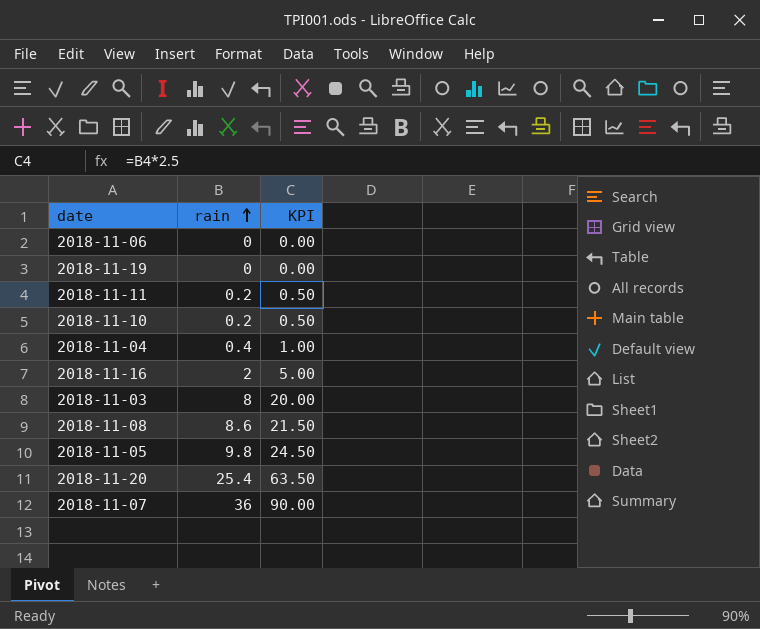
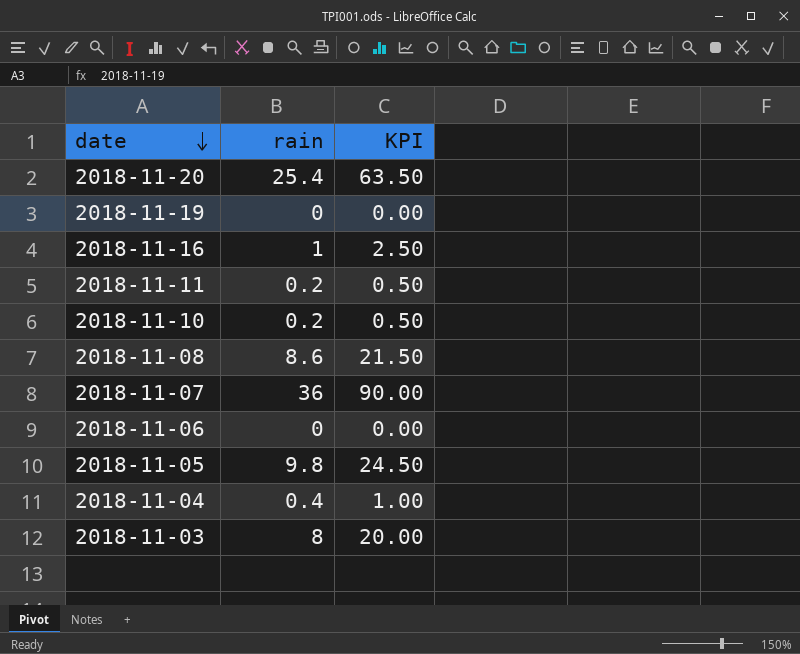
row order: rain ascending -> date descending
2018-11-16 | rain: 2 -> 1
2018-11-16 | KPI: 5.00 -> 2.50

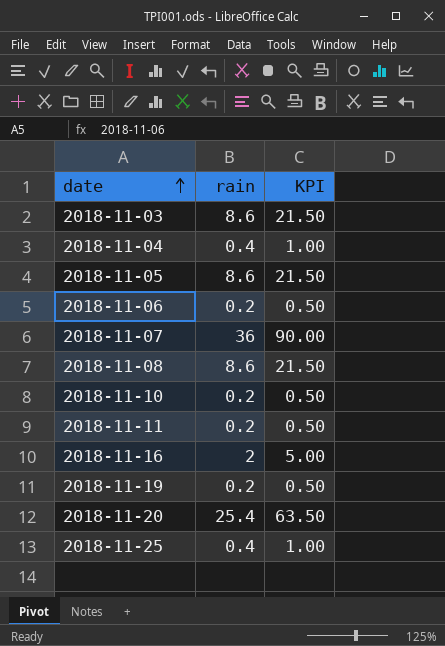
row order: date descending -> date ascending
2018-11-03 | rain: 8 -> 8.6
2018-11-03 | KPI: 20.00 -> 21.50
2018-11-05 | rain: 9.8 -> 8.6
2018-11-05 | KPI: 24.50 -> 21.50
2018-11-06 | rain: 0 -> 0.2
2018-11-06 | KPI: 0.00 -> 0.50
2018-11-16 | rain: 1 -> 2
2018-11-16 | KPI: 2.50 -> 5.00
2018-11-19 | rain: 0 -> 0.2
2018-11-19 | KPI: 0.00 -> 0.50
row 2018-11-25: none -> 0.4 | 1.00

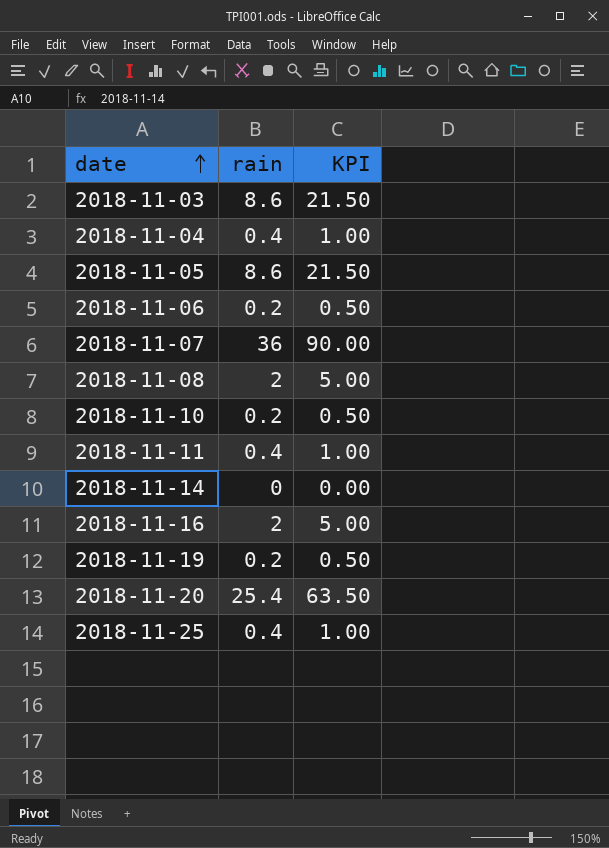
2018-11-08 | rain: 8.6 -> 2
2018-11-08 | KPI: 21.50 -> 5.00
2018-11-11 | rain: 0.2 -> 0.4
2018-11-11 | KPI: 0.50 -> 1.00
row 2018-11-14: none -> 0 | 0.00

